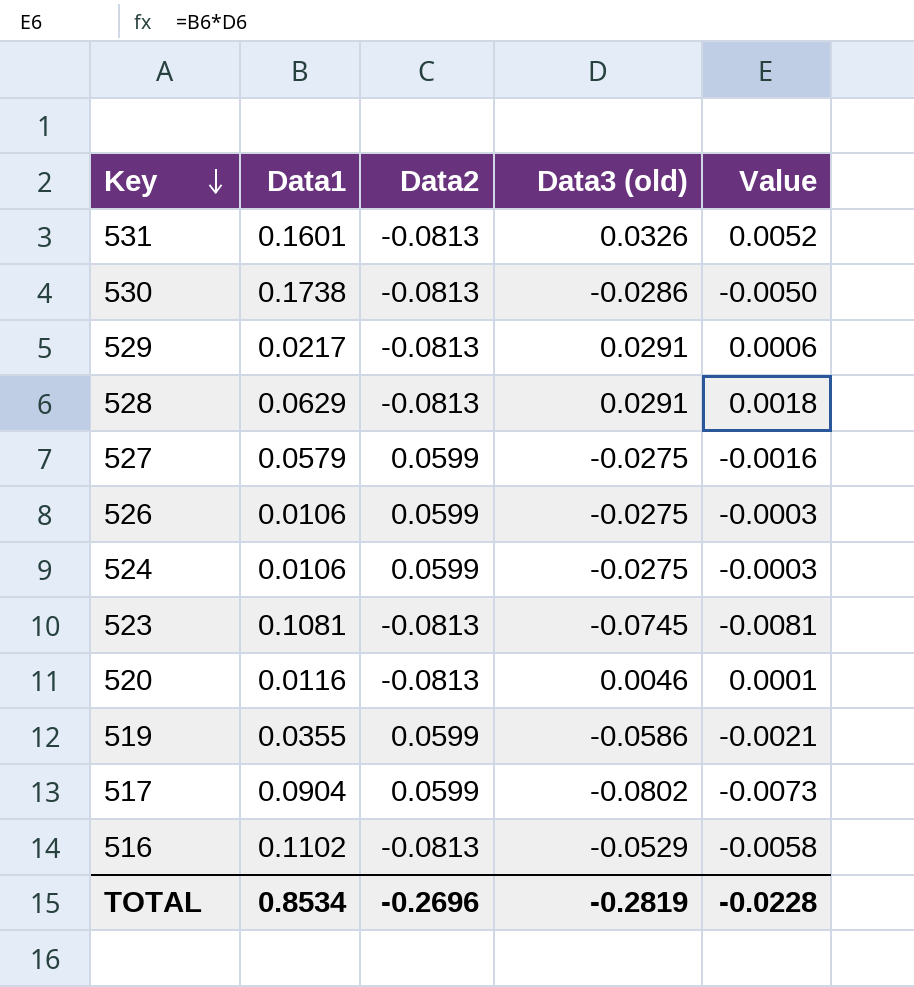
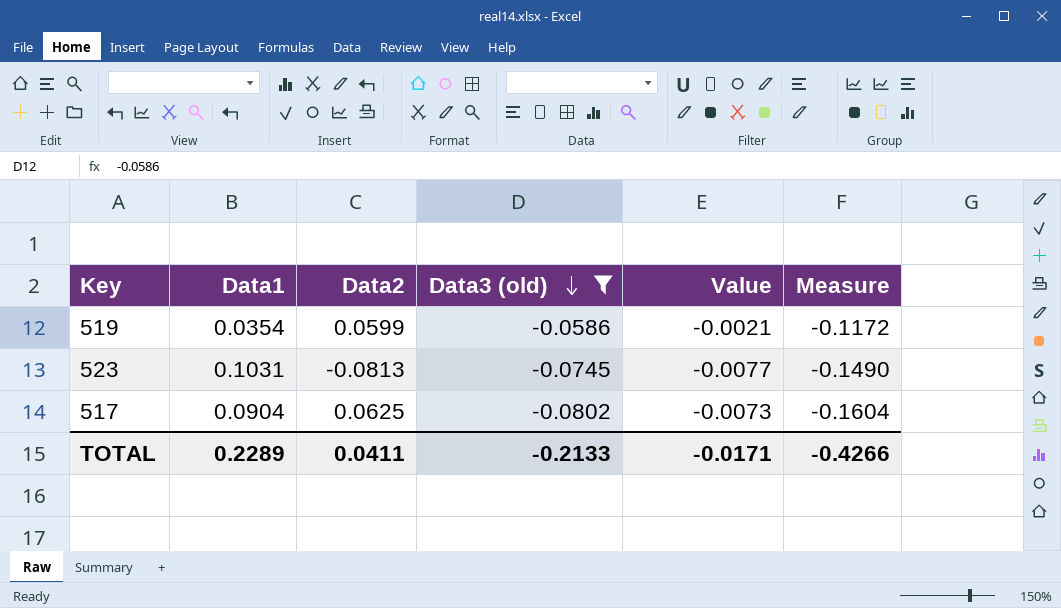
filter: none -> Data3 (old) <= -0.0586
row order: Key descending -> Data3 (old) descending
column Measure | formula: none -> [Data3 (old)] * 2
519 | Data1: 0.0355 -> 0.0354
523 | Data1: 0.1081 -> 0.1031
523 | Value: -0.0081 -> -0.0077
517 | Data2: 0.0599 -> 0.0625
TOTAL | Data1: 0.8534 -> 0.2289
TOTAL | Data2: -0.2696 -> 0.0411
TOTAL | Data3 (old): -0.2819 -> -0.2133
TOTAL | Value: -0.0228 -> -0.0171

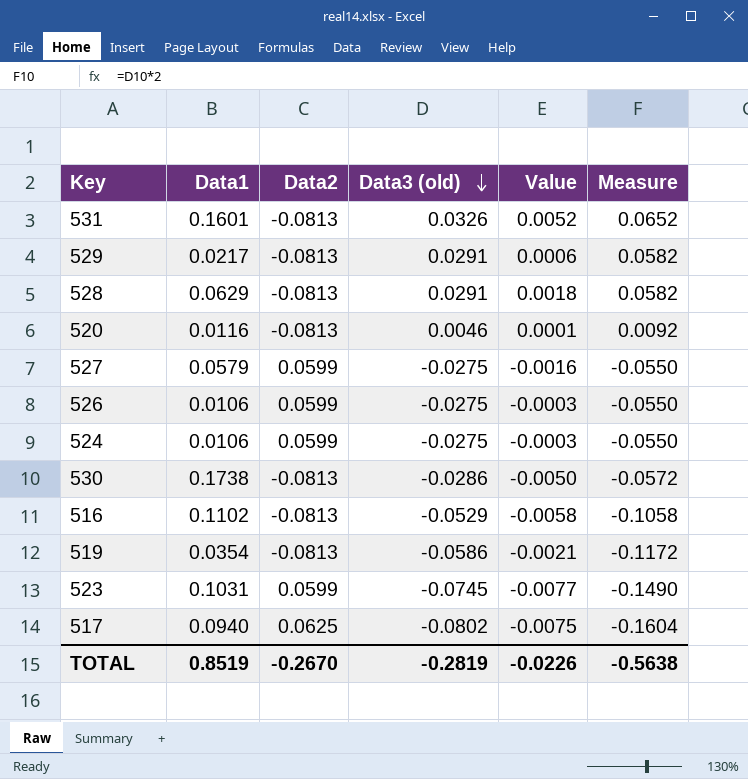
filter: Data3 (old) <= -0.0586 -> none
519 | Data2: 0.0599 -> -0.0813
523 | Data2: -0.0813 -> 0.0599
517 | Data1: 0.0904 -> 0.0940
517 | Value: -0.0073 -> -0.0075
TOTAL | Data1: 0.2289 -> 0.8519
TOTAL | Data2: 0.0411 -> -0.2670
TOTAL | Data3 (old): -0.2133 -> -0.2819
TOTAL | Value: -0.0171 -> -0.0226
TOTAL | Measure: -0.4266 -> -0.5638

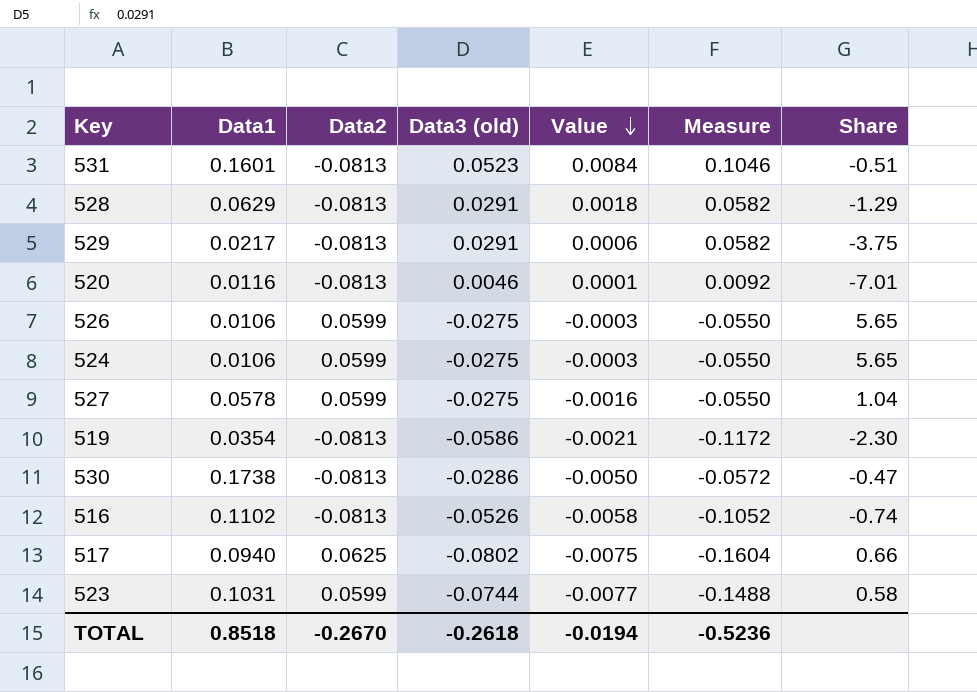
row order: Data3 (old) descending -> Value descending
column Share | formula: none -> [Data2] / [Data1]
531 | Data3 (old): 0.0326 -> 0.0523
531 | Value: 0.0052 -> 0.0084
531 | Measure: 0.0652 -> 0.1046
527 | Data1: 0.0579 -> 0.0578
516 | Data3 (old): -0.0529 -> -0.0526
516 | Measure: -0.1058 -> -0.1052
523 | Data3 (old): -0.0745 -> -0.0744
523 | Measure: -0.1490 -> -0.1488
TOTAL | Data1: 0.8519 -> 0.8518
TOTAL | Data3 (old): -0.2819 -> -0.2618
TOTAL | Value: -0.0226 -> -0.0194
TOTAL | Measure: -0.5638 -> -0.5236

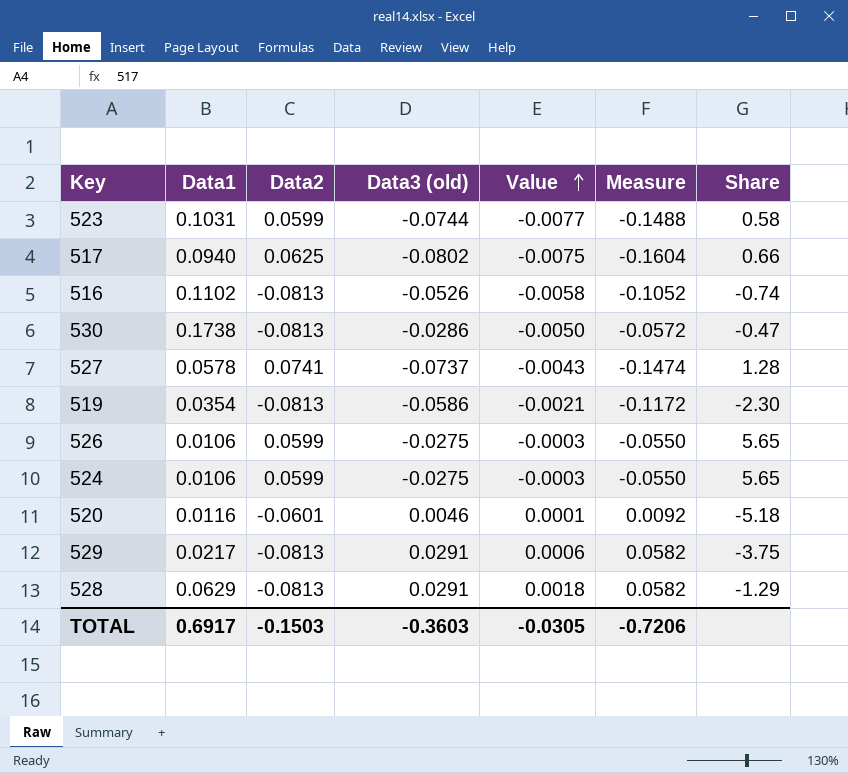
row order: Value descending -> Value ascending
row 531: 0.1601 | -0.0813 | 0.0523 | 0.0084 | 0.1046 | -0.51 -> none
527 | Data2: 0.0599 -> 0.0741
527 | Data3 (old): -0.0275 -> -0.0737
527 | Value: -0.0016 -> -0.0043
527 | Measure: -0.0550 -> -0.1474
527 | Share: 1.04 -> 1.28
520 | Data2: -0.0813 -> -0.0601
520 | Share: -7.01 -> -5.18
TOTAL | Data1: 0.8518 -> 0.6917
TOTAL | Data2: -0.2670 -> -0.1503
TOTAL | Data3 (old): -0.2618 -> -0.3603
TOTAL | Value: -0.0194 -> -0.0305
TOTAL | Measure: -0.5236 -> -0.7206

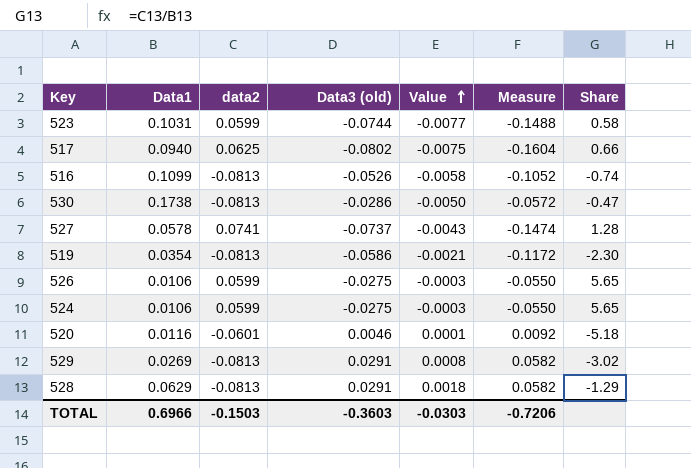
column name: Data2 -> data2
516 | Data1: 0.1102 -> 0.1099
529 | Data1: 0.0217 -> 0.0269
529 | Value: 0.0006 -> 0.0008
529 | Share: -3.75 -> -3.02
TOTAL | Data1: 0.6917 -> 0.6966
TOTAL | Value: -0.0305 -> -0.0303

